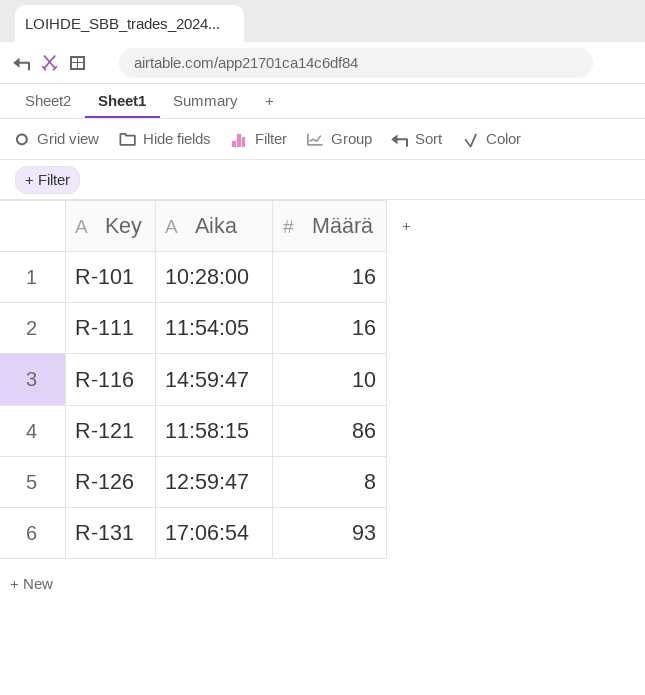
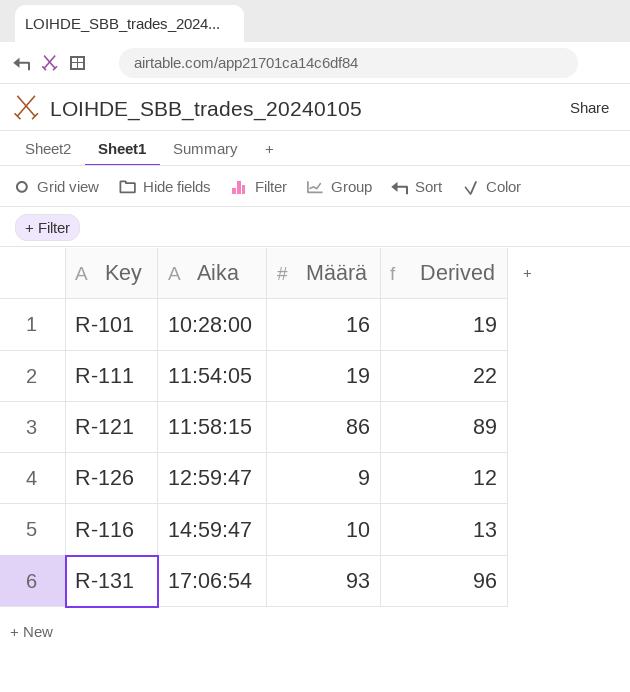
row order: Key ascending -> Aika ascending
column Derived | formula: none -> [Määrä] + 3
R-111 | Määrä: 16 -> 19
R-126 | Määrä: 8 -> 9

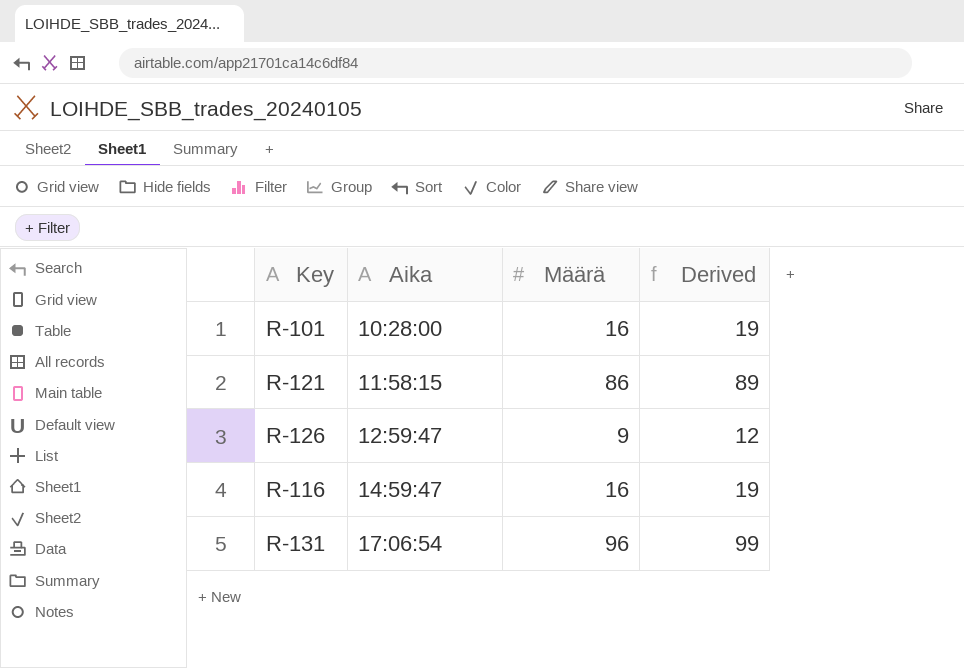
row R-111: 11:54:05 | 19 | 22 -> none
R-116 | Määrä: 10 -> 16
R-116 | Derived: 13 -> 19
R-131 | Määrä: 93 -> 96
R-131 | Derived: 96 -> 99

